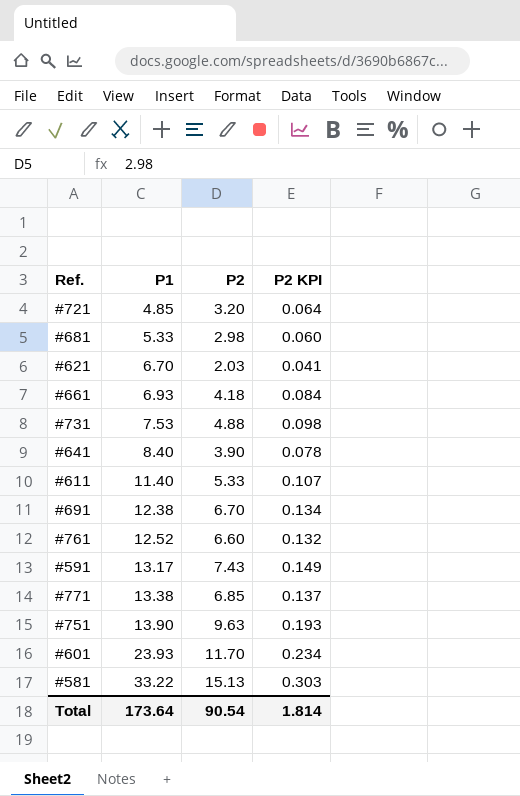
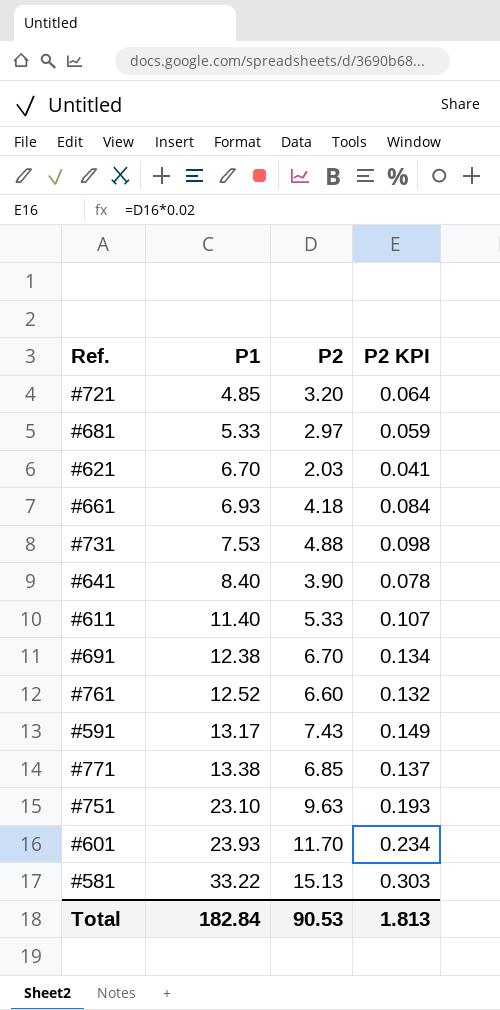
#681 | P2: 2.98 -> 2.97
#681 | P2 KPI: 0.060 -> 0.059
#751 | P1: 13.90 -> 23.10
Total | P1: 173.64 -> 182.84
Total | P2: 90.54 -> 90.53
Total | P2 KPI: 1.814 -> 1.813

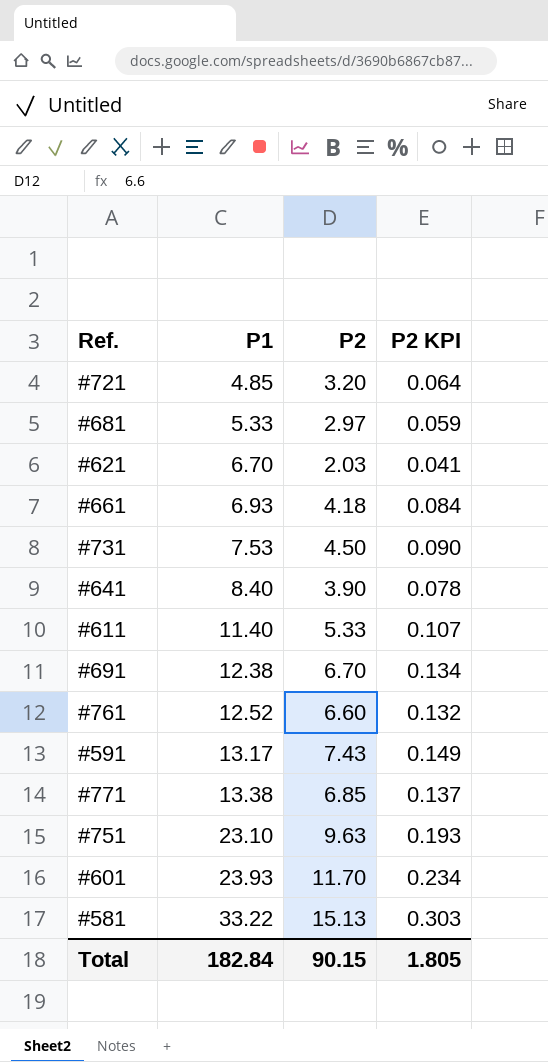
#731 | P2: 4.88 -> 4.50
#731 | P2 KPI: 0.098 -> 0.090
Total | P2: 90.53 -> 90.15
Total | P2 KPI: 1.813 -> 1.805

